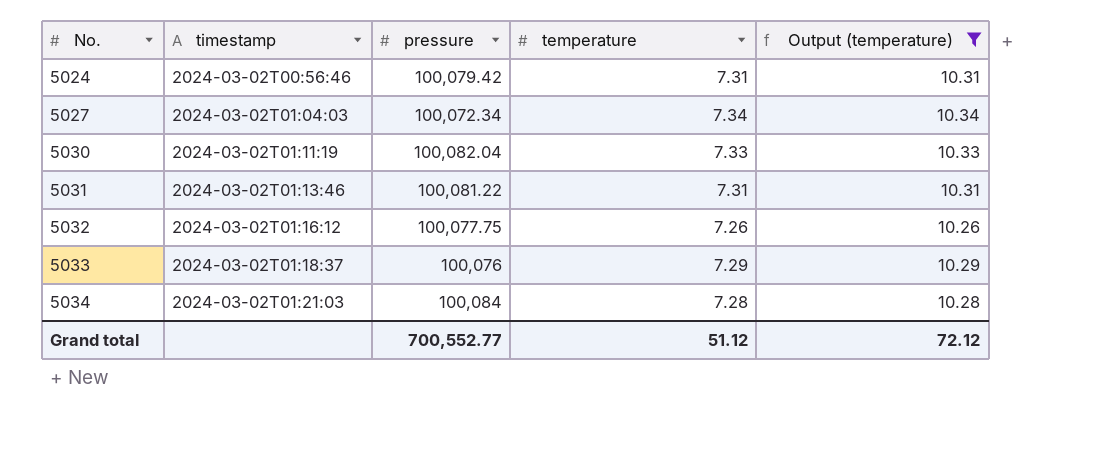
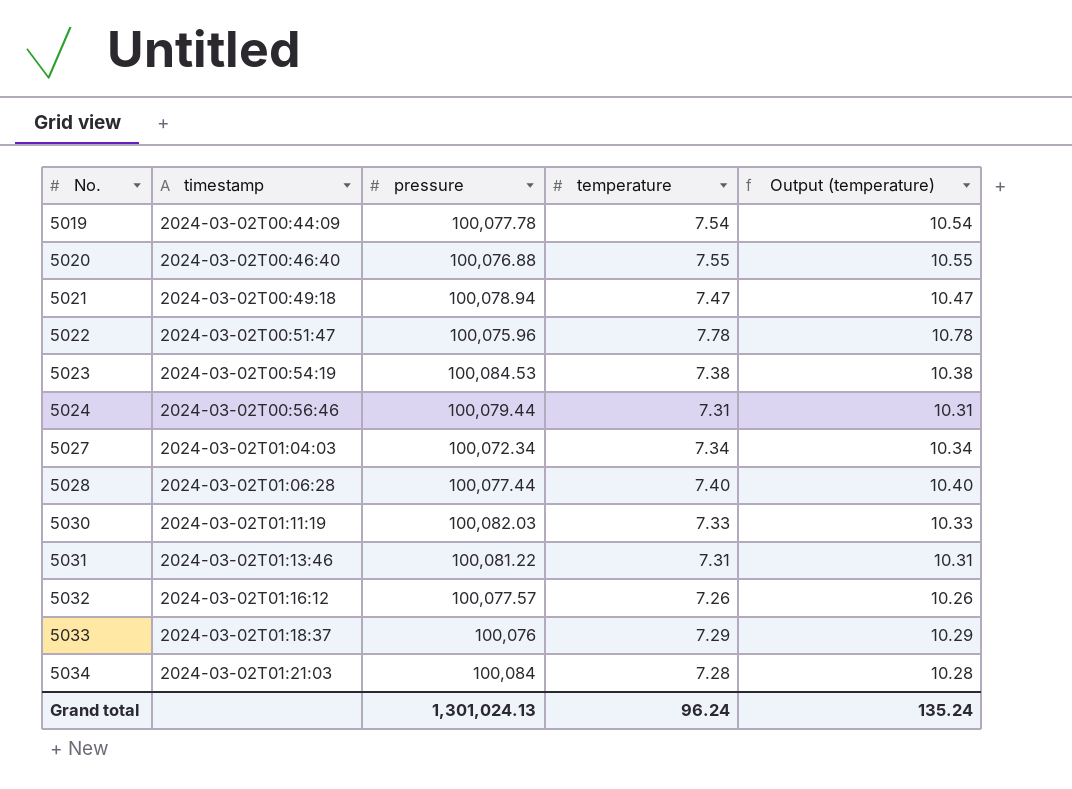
filter: Output (temperature) <= 10.34 -> none
5024 | pressure: 100,079.42 -> 100,079.44
5030 | pressure: 100,082.04 -> 100,082.03
5032 | pressure: 100,077.75 -> 100,077.57
Grand total | pressure: 700,552.77 -> 1,301,024.13
Grand total | temperature: 51.12 -> 96.24
Grand total | Output (temperature): 72.12 -> 135.24

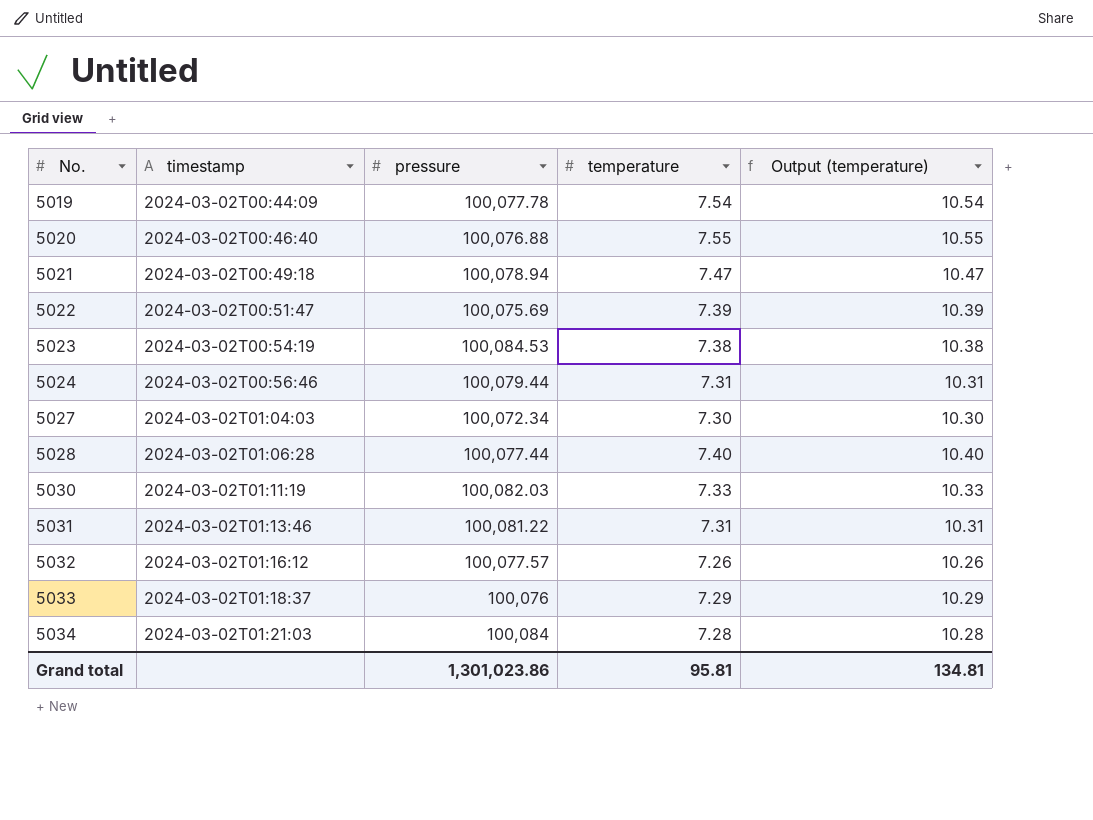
5022 | pressure: 100,075.96 -> 100,075.69
5022 | temperature: 7.78 -> 7.39
5022 | Output (temperature): 10.78 -> 10.39
5027 | temperature: 7.34 -> 7.30
5027 | Output (temperature): 10.34 -> 10.30
Grand total | pressure: 1,301,024.13 -> 1,301,023.86
Grand total | temperature: 96.24 -> 95.81
Grand total | Output (temperature): 135.24 -> 134.81

